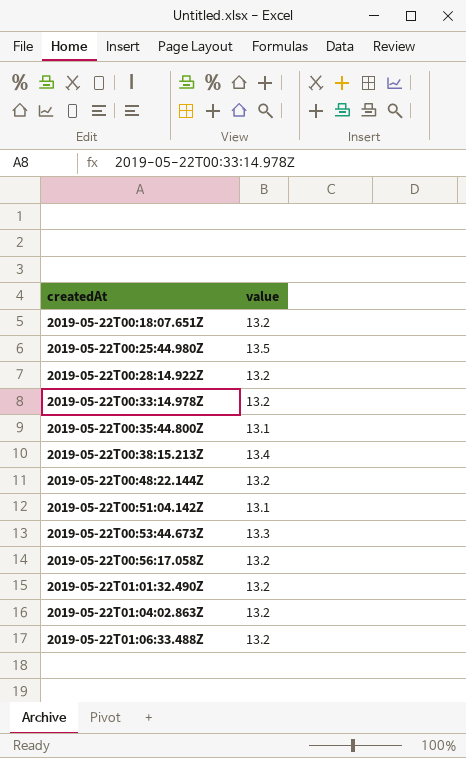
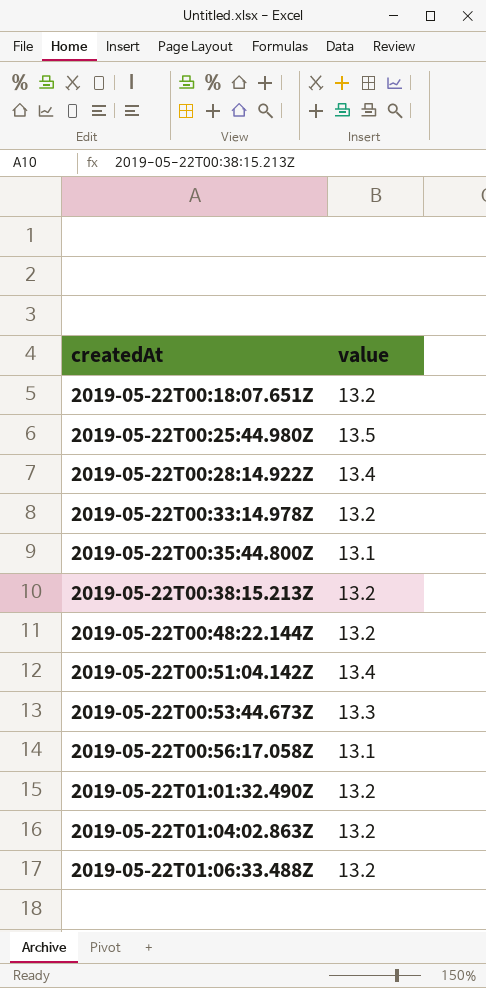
2019-05-22T00:28:14.922Z | value: 13.2 -> 13.4
2019-05-22T00:38:15.213Z | value: 13.4 -> 13.2
2019-05-22T00:51:04.142Z | value: 13.1 -> 13.4
2019-05-22T00:56:17.058Z | value: 13.2 -> 13.1

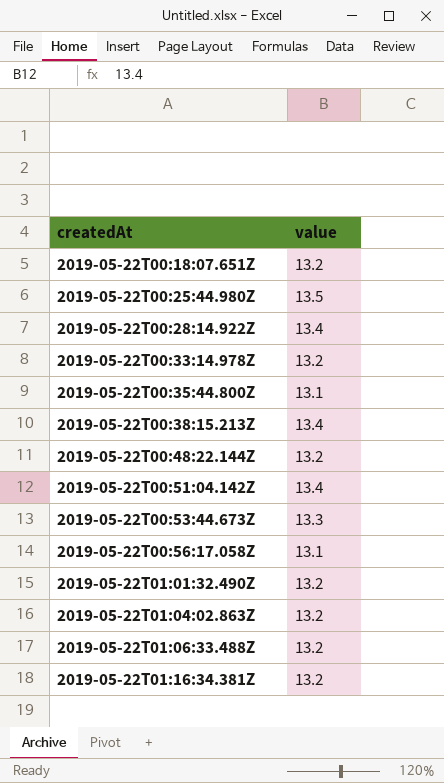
2019-05-22T00:38:15.213Z | value: 13.2 -> 13.4
row 2019-05-22T01:16:34.381Z: none -> 13.2

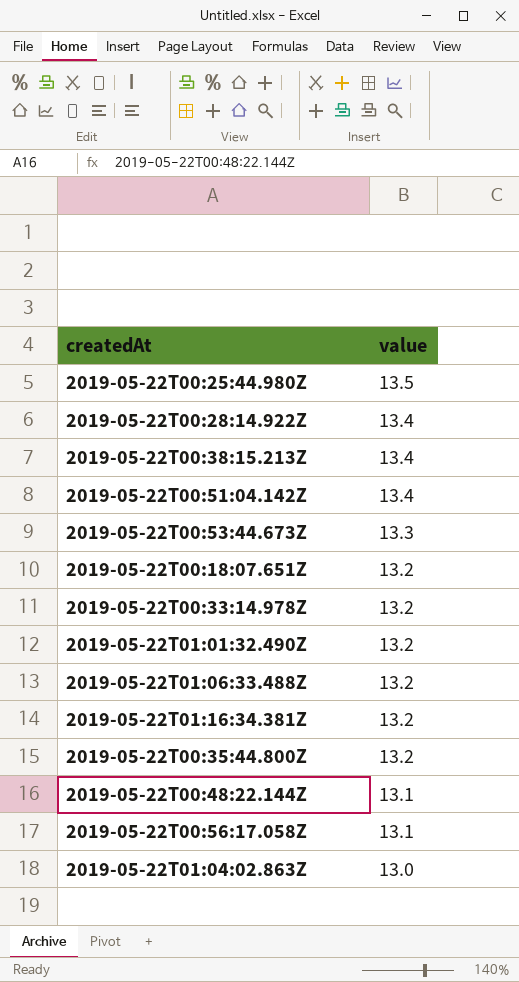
row order: createdAt ascending -> value descending
2019-05-22T00:35:44.800Z | value: 13.1 -> 13.2
2019-05-22T00:48:22.144Z | value: 13.2 -> 13.1
2019-05-22T01:04:02.863Z | value: 13.2 -> 13.0

